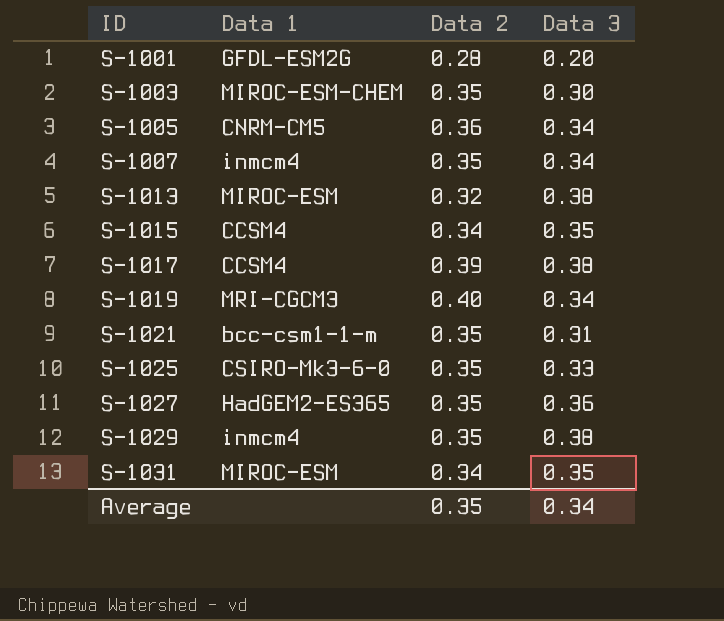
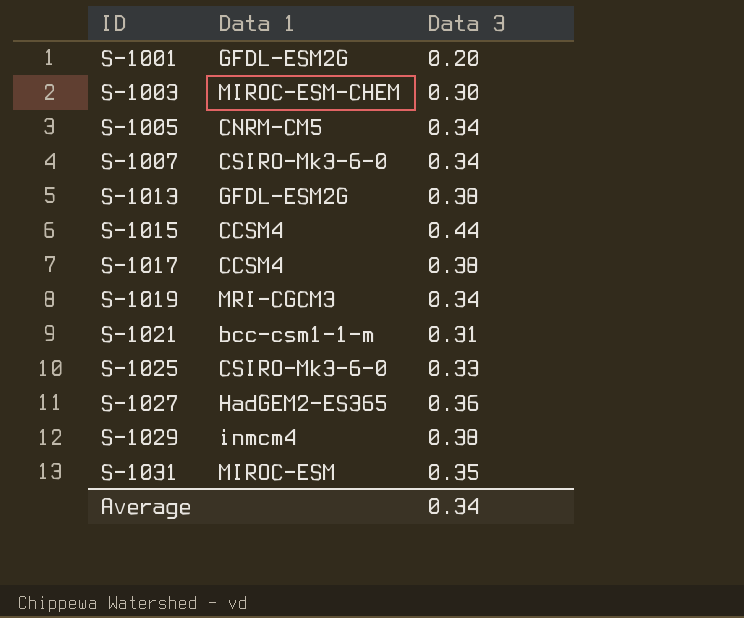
column Data 2 | position: 3 -> none
S-1007 | Data 1: inmcm4 -> CSIRO-Mk3-6-0
S-1013 | Data 1: MIROC-ESM -> GFDL-ESM2G
S-1015 | Data 3: 0.35 -> 0.44

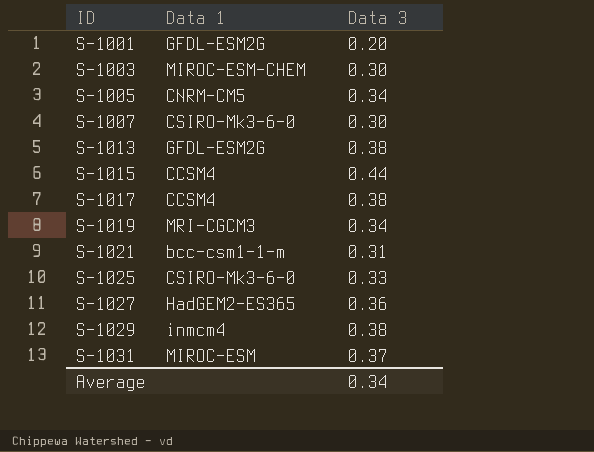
S-1007 | Data 3: 0.34 -> 0.30
S-1031 | Data 3: 0.35 -> 0.37

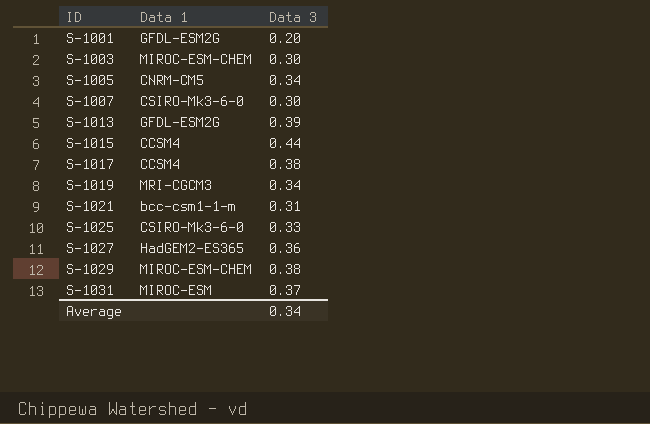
S-1013 | Data 3: 0.38 -> 0.39
S-1029 | Data 1: inmcm4 -> MIROC-ESM-CHEM

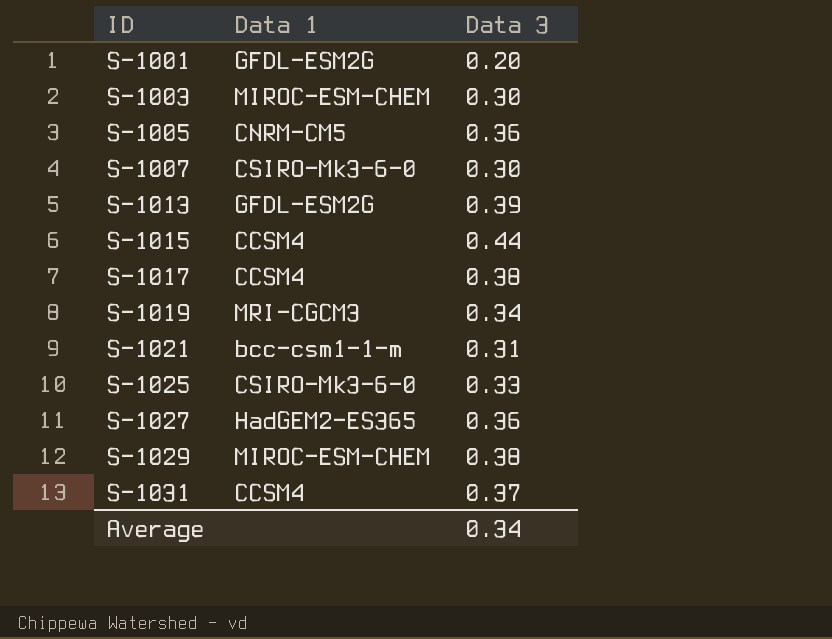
S-1005 | Data 3: 0.34 -> 0.36
S-1031 | Data 1: MIROC-ESM -> CCSM4

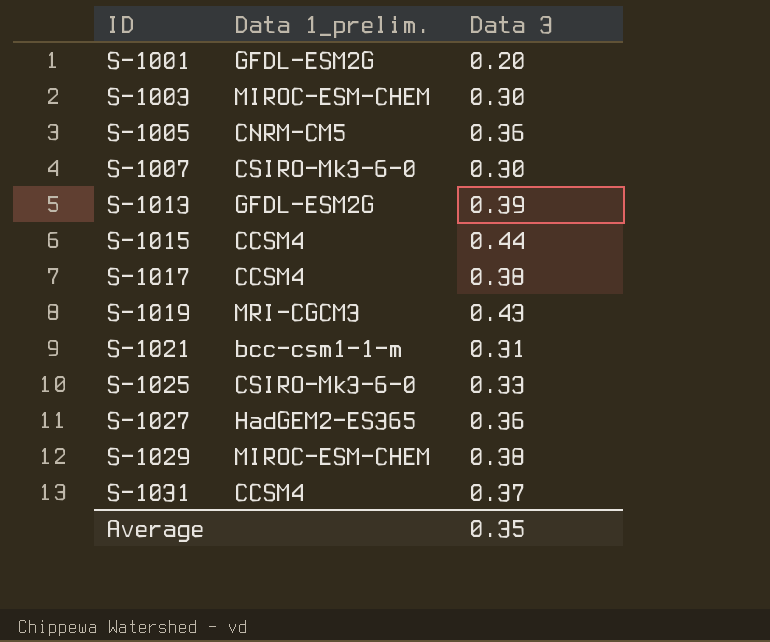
column name: Data 1 -> Data 1_prelim.
S-1019 | Data 3: 0.34 -> 0.43
Average | Data 3: 0.34 -> 0.35

